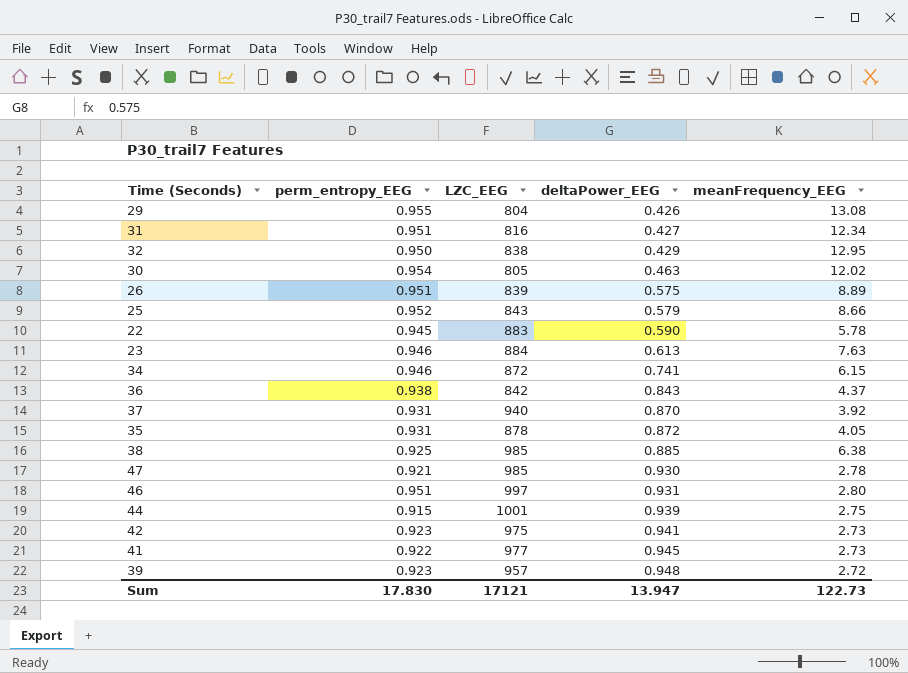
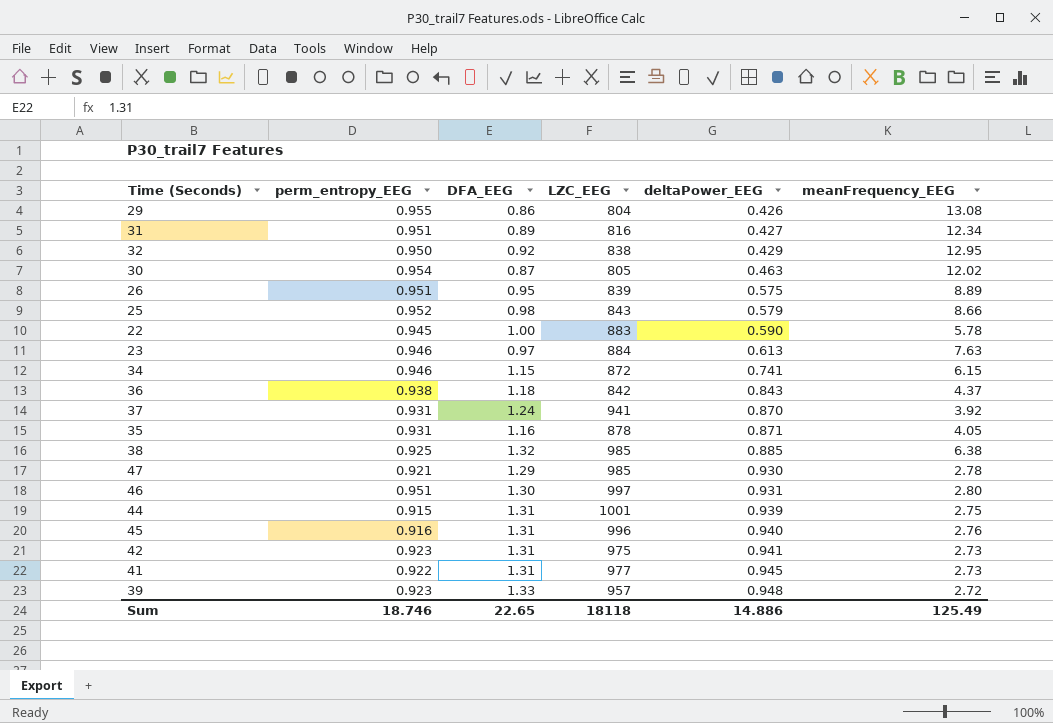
column DFA_EEG | position: none -> 3
37 | LZC_EEG: 940 -> 941
35 | deltaPower_EEG: 0.872 -> 0.871
row 45: none -> 0.916 | 1.31 | 996 | 0.940 | 2.76
Sum | perm_entropy_EEG: 17.830 -> 18.746
Sum | LZC_EEG: 17121 -> 18118
Sum | deltaPower_EEG: 13.947 -> 14.886
Sum | meanFrequency_EEG: 122.73 -> 125.49

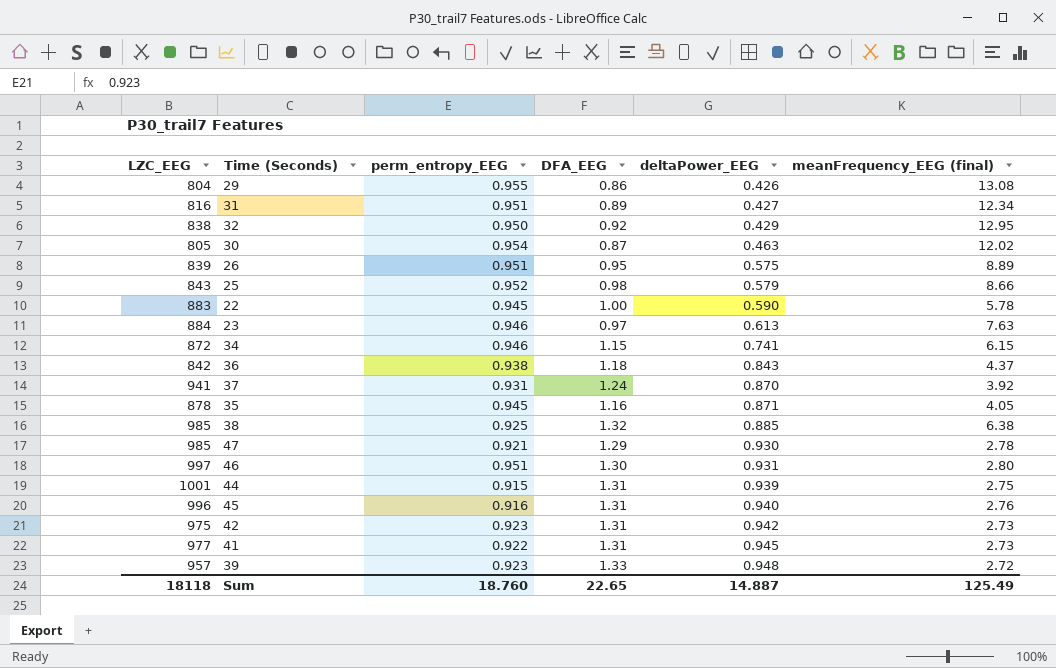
column LZC_EEG | position: 4 -> 1
column name: meanFrequency_EEG -> meanFrequency_EEG (final)
35 | perm_entropy_EEG: 0.931 -> 0.945
42 | deltaPower_EEG: 0.941 -> 0.942
Sum | perm_entropy_EEG: 18.746 -> 18.760
Sum | deltaPower_EEG: 14.886 -> 14.887

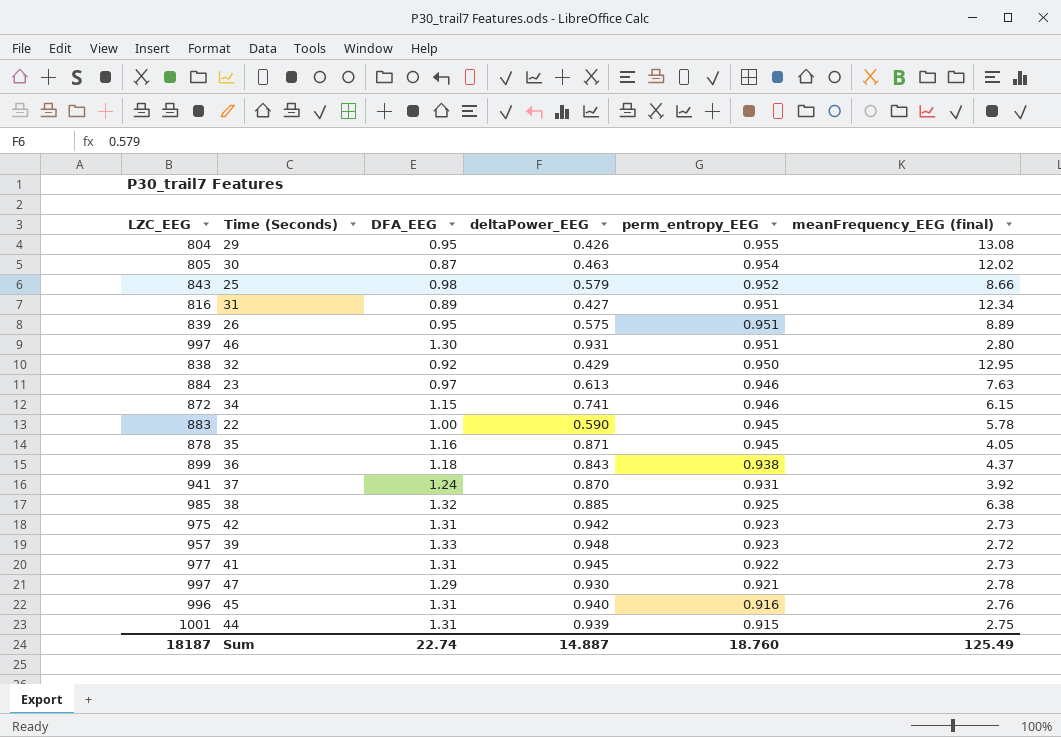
row order: deltaPower_EEG ascending -> perm_entropy_EEG descending
column perm_entropy_EEG | position: 3 -> 5
29 | DFA_EEG: 0.86 -> 0.95
36 | LZC_EEG: 842 -> 899
47 | LZC_EEG: 985 -> 997
Sum | LZC_EEG: 18118 -> 18187
Sum | DFA_EEG: 22.65 -> 22.74

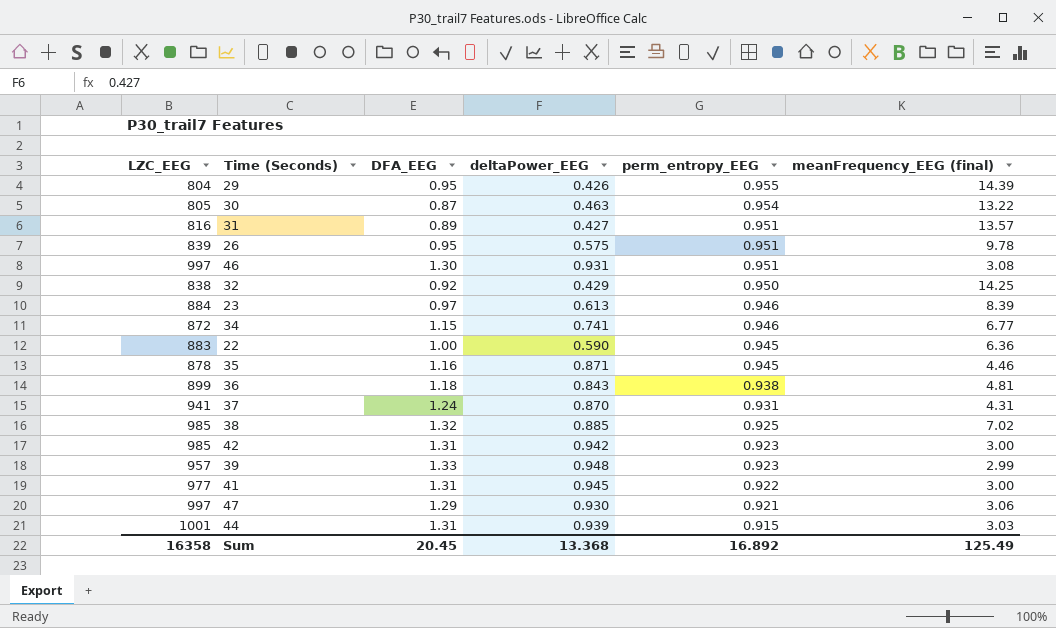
row 25: 843 | 0.98 | 0.579 | 0.952 | 8.66 -> none
row 45: 996 | 1.31 | 0.940 | 0.916 | 2.76 -> none
29 | meanFrequency_EEG (final): 13.08 -> 14.39
30 | meanFrequency_EEG (final): 12.02 -> 13.22
31 | meanFrequency_EEG (final): 12.34 -> 13.57
26 | meanFrequency_EEG (final): 8.89 -> 9.78
46 | meanFrequency_EEG (final): 2.80 -> 3.08
32 | meanFrequency_EEG (final): 12.95 -> 14.25
23 | meanFrequency_EEG (final): 7.63 -> 8.39
34 | meanFrequency_EEG (final): 6.15 -> 6.77
22 | meanFrequency_EEG (final): 5.78 -> 6.36
35 | meanFrequency_EEG (final): 4.05 -> 4.46
36 | meanFrequency_EEG (final): 4.37 -> 4.81
37 | meanFrequency_EEG (final): 3.92 -> 4.31
38 | meanFrequency_EEG (final): 6.38 -> 7.02
42 | LZC_EEG: 975 -> 985
42 | meanFrequency_EEG (final): 2.73 -> 3.00
39 | meanFrequency_EEG (final): 2.72 -> 2.99
41 | meanFrequency_EEG (final): 2.73 -> 3.00
47 | meanFrequency_EEG (final): 2.78 -> 3.06
44 | meanFrequency_EEG (final): 2.75 -> 3.03
Sum | LZC_EEG: 18187 -> 16358
Sum | DFA_EEG: 22.74 -> 20.45
Sum | deltaPower_EEG: 14.887 -> 13.368
Sum | perm_entropy_EEG: 18.760 -> 16.892

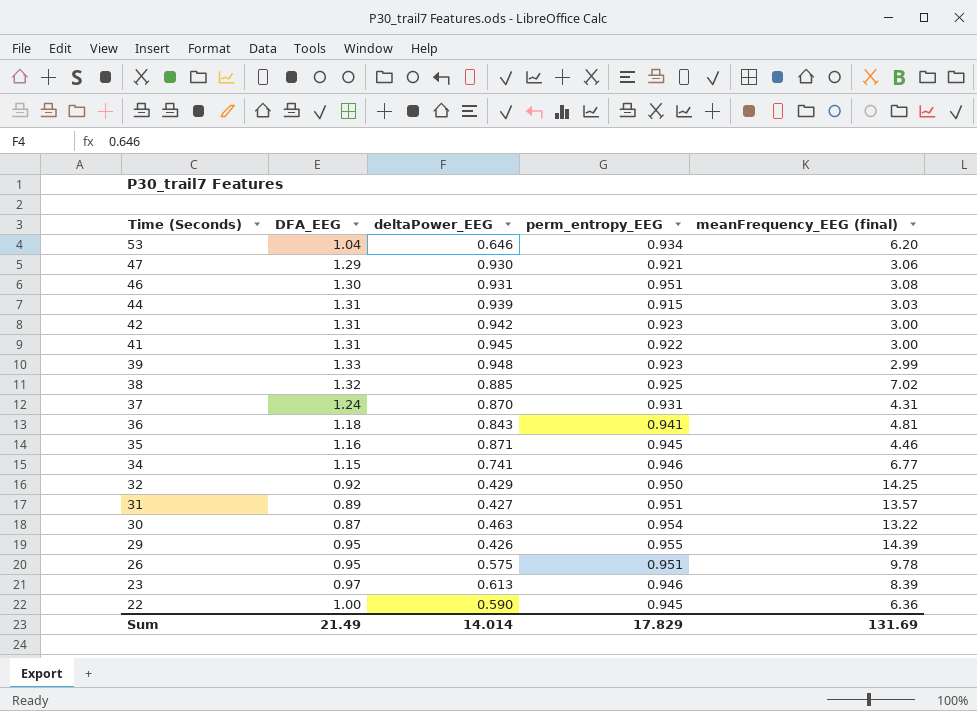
row order: perm_entropy_EEG descending -> Time (Seconds) descending
column LZC_EEG | position: 1 -> none
row 53: none -> 1.04 | 0.646 | 0.934 | 6.20
36 | perm_entropy_EEG: 0.938 -> 0.941
Sum | DFA_EEG: 20.45 -> 21.49
Sum | deltaPower_EEG: 13.368 -> 14.014
Sum | perm_entropy_EEG: 16.892 -> 17.829
Sum | meanFrequency_EEG (final): 125.49 -> 131.69

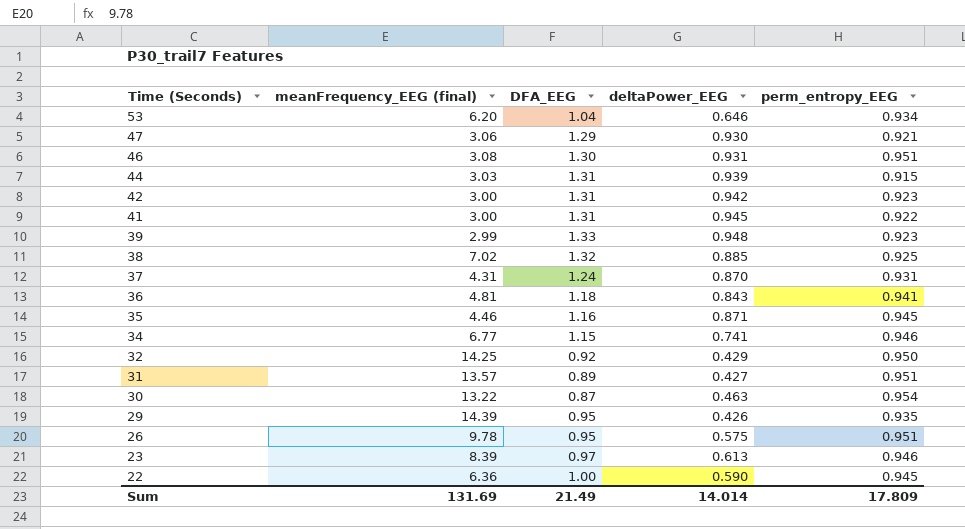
column meanFrequency_EEG (final) | position: 5 -> 2
29 | perm_entropy_EEG: 0.955 -> 0.935
Sum | perm_entropy_EEG: 17.829 -> 17.809

